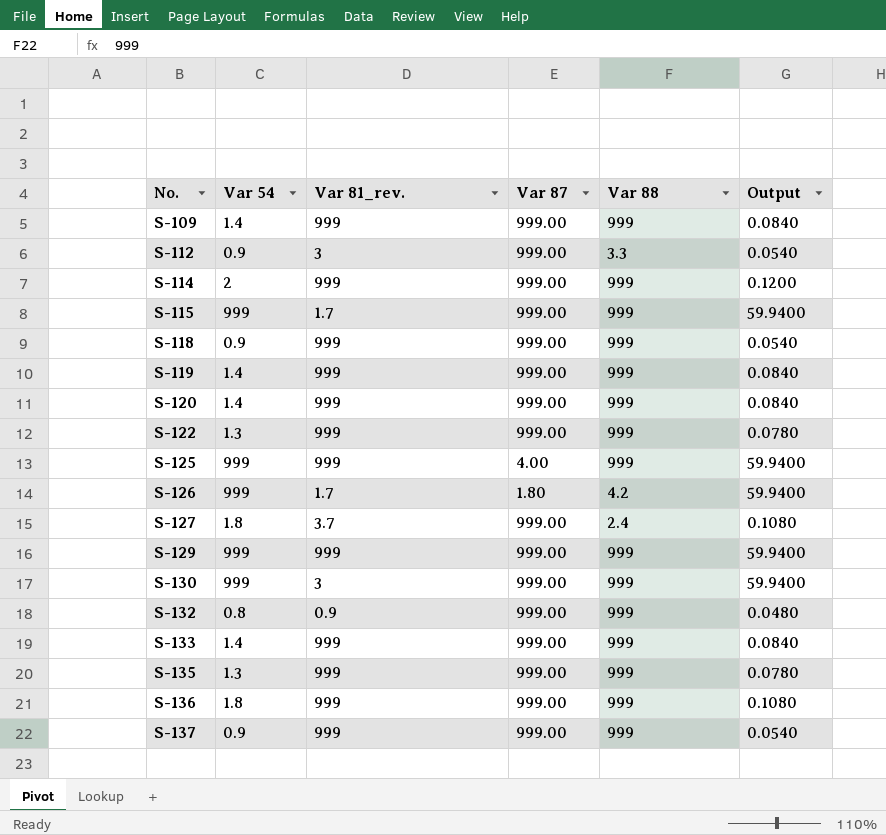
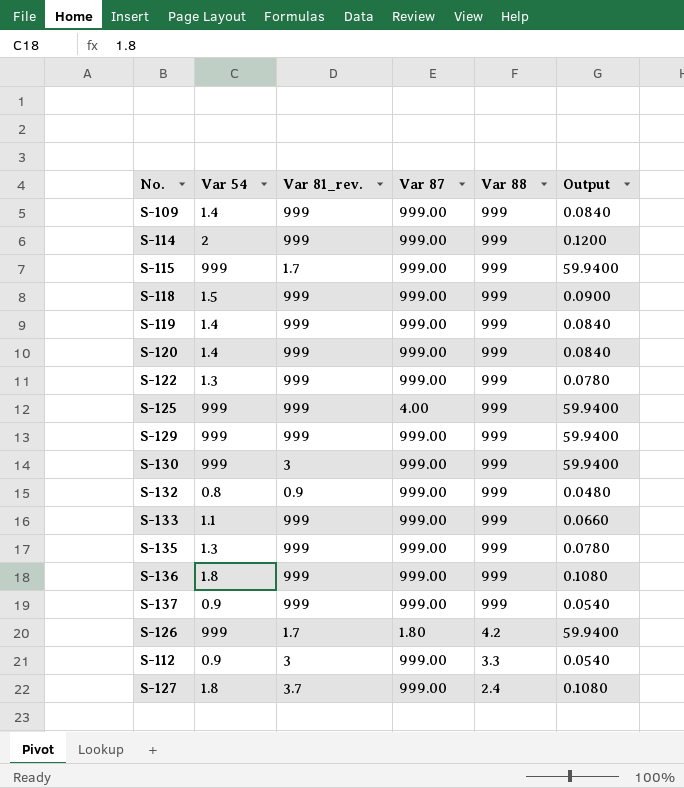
row order: No. ascending -> Var 88 descending
S-118 | Var 54: 0.9 -> 1.5
S-118 | Output: 0.0540 -> 0.0900
S-133 | Var 54: 1.4 -> 1.1
S-133 | Output: 0.0840 -> 0.0660

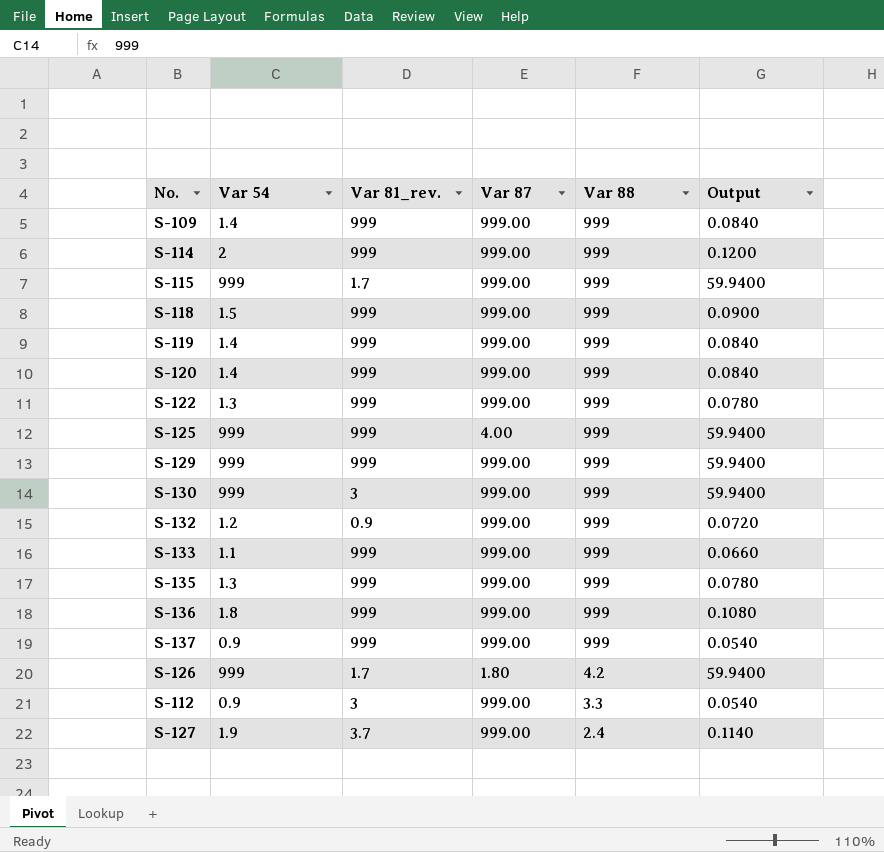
S-132 | Var 54: 0.8 -> 1.2
S-132 | Output: 0.0480 -> 0.0720
S-127 | Var 54: 1.8 -> 1.9
S-127 | Output: 0.1080 -> 0.1140

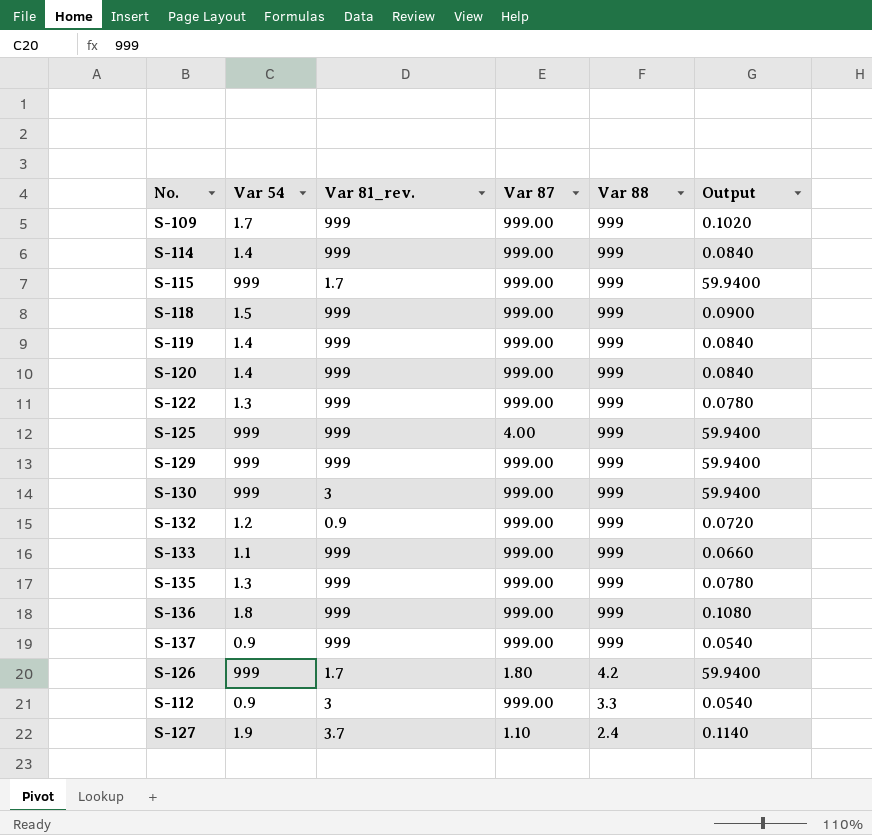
S-109 | Var 54: 1.4 -> 1.7
S-109 | Output: 0.0840 -> 0.1020
S-114 | Var 54: 2 -> 1.4
S-114 | Output: 0.1200 -> 0.0840
S-127 | Var 87: 999.00 -> 1.10

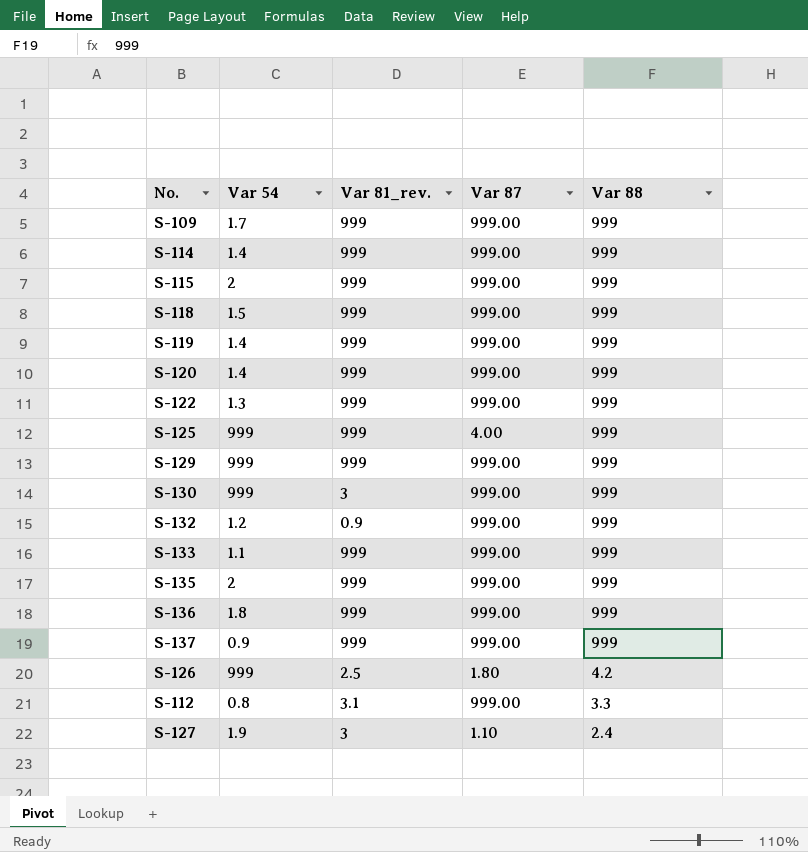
column Output | formula: [Var 54] * 0.06 -> none
S-115 | Var 54: 999 -> 2
S-115 | Var 81_rev.: 1.7 -> 999
S-135 | Var 54: 1.3 -> 2
S-126 | Var 81_rev.: 1.7 -> 2.5
S-112 | Var 54: 0.9 -> 0.8
S-112 | Var 81_rev.: 3 -> 3.1
S-127 | Var 81_rev.: 3.7 -> 3

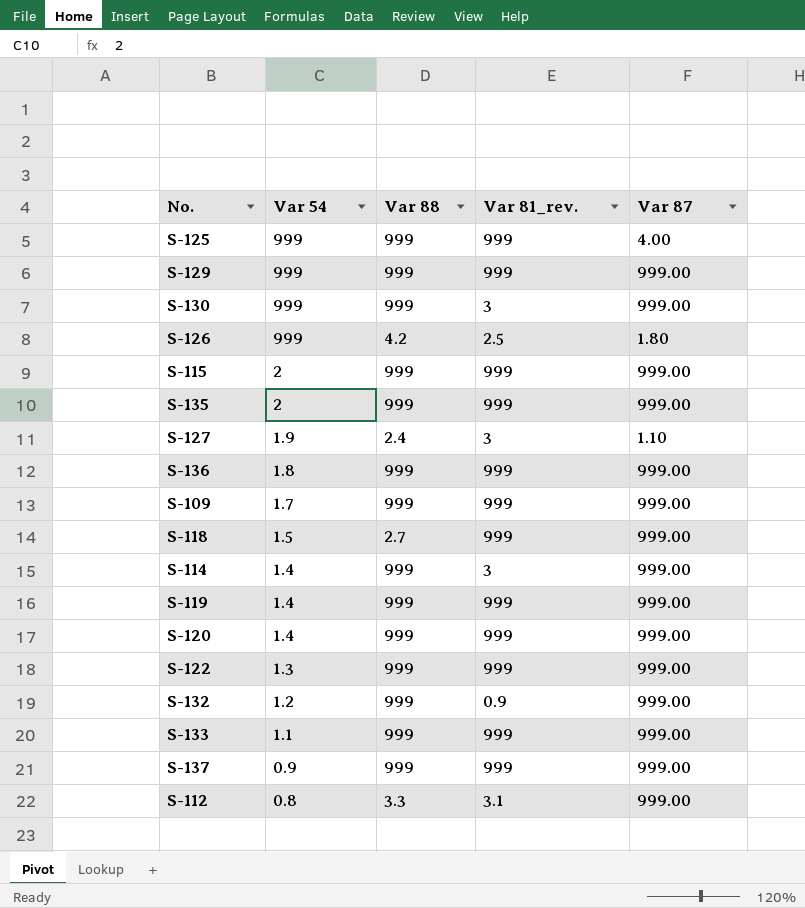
row order: Var 88 descending -> Var 54 descending
column Var 88 | position: 5 -> 3
S-118 | Var 88: 999 -> 2.7
S-114 | Var 81_rev.: 999 -> 3

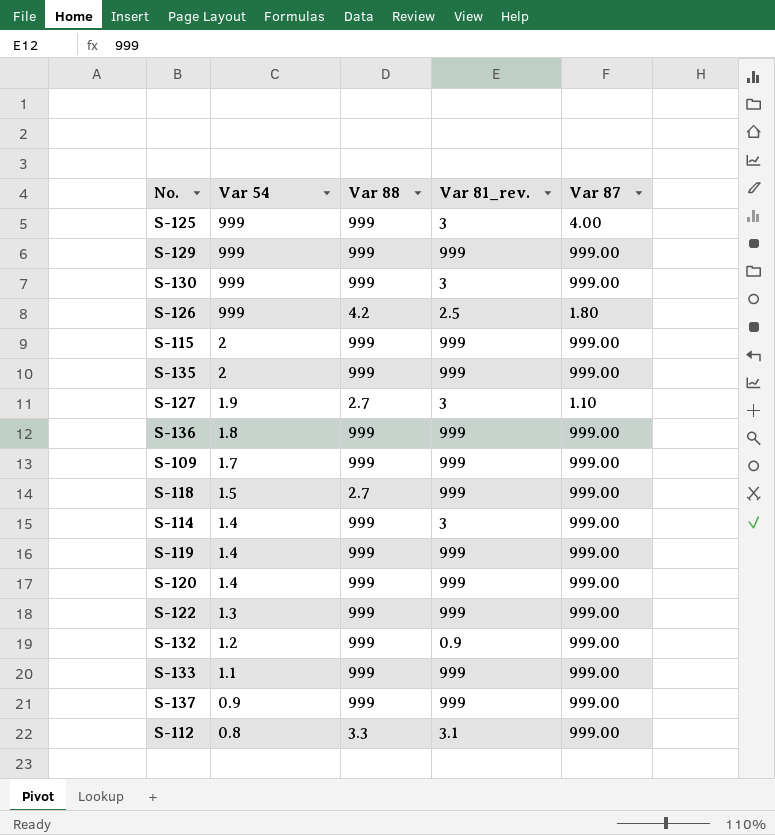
S-125 | Var 81_rev.: 999 -> 3
S-127 | Var 88: 2.4 -> 2.7

